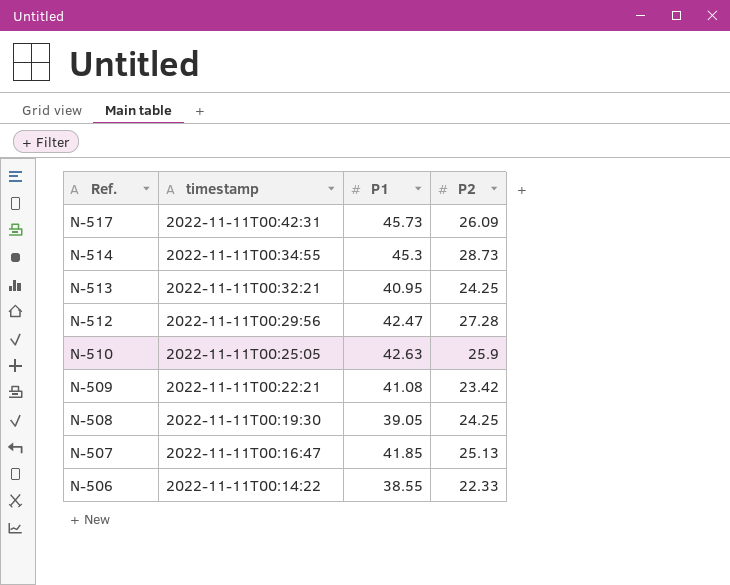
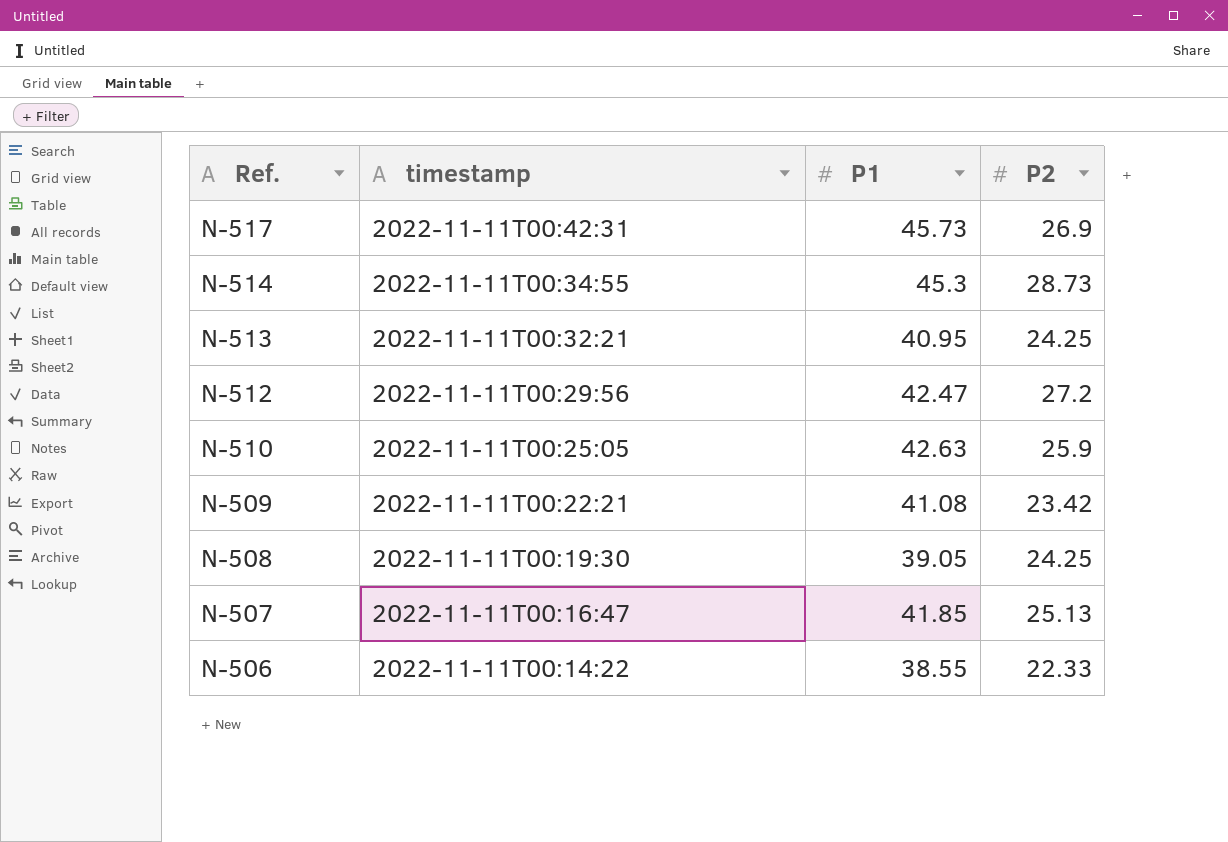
N-517 | P2: 26.09 -> 26.9
N-512 | P2: 27.28 -> 27.2

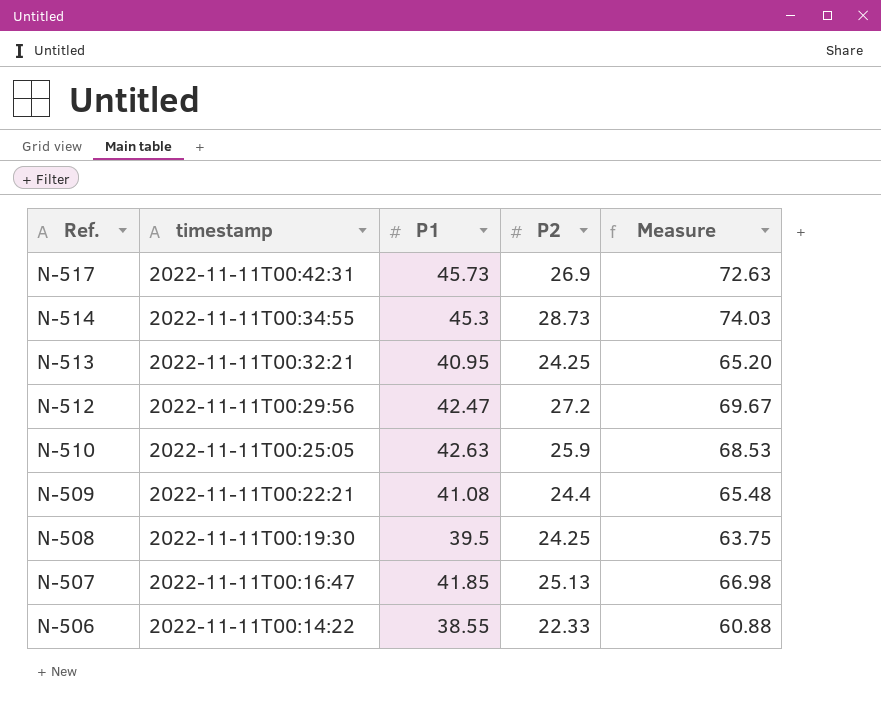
column Measure | formula: none -> [P1] + [P2]
N-509 | P2: 23.42 -> 24.4
N-508 | P1: 39.05 -> 39.5

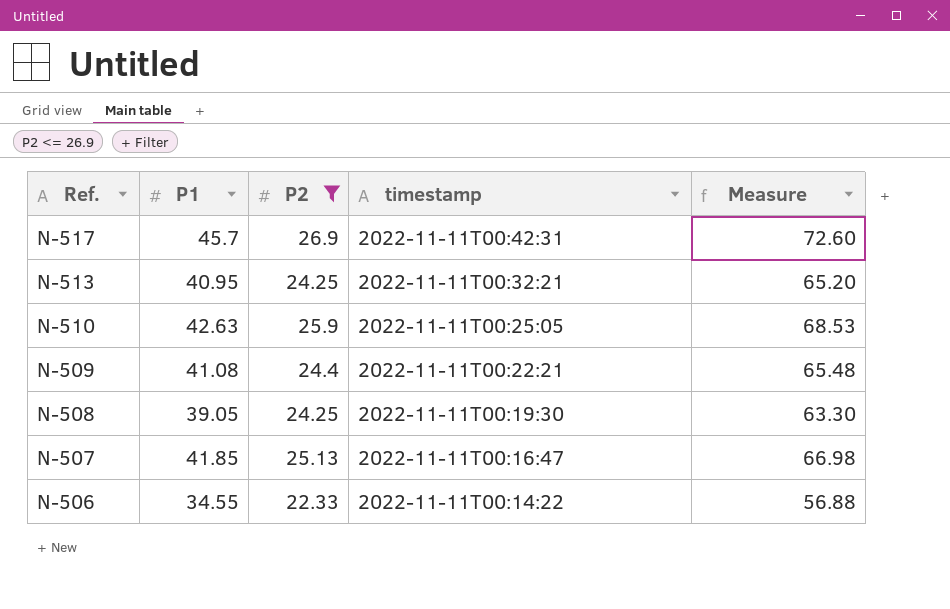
filter: none -> P2 <= 26.9
column timestamp | position: 2 -> 4
N-517 | P1: 45.73 -> 45.7
N-517 | Measure: 72.63 -> 72.60
N-508 | P1: 39.5 -> 39.05
N-508 | Measure: 63.75 -> 63.30
N-506 | P1: 38.55 -> 34.55
N-506 | Measure: 60.88 -> 56.88

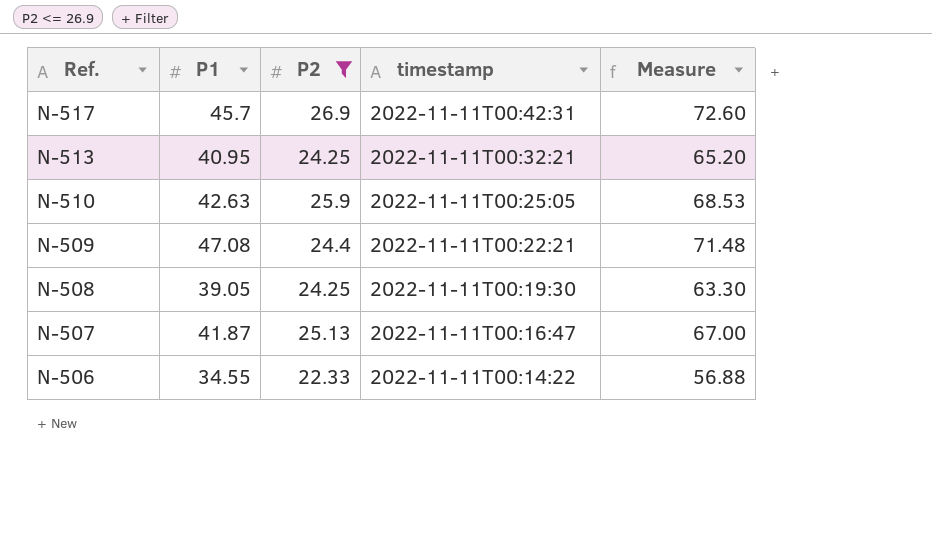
N-509 | P1: 41.08 -> 47.08
N-509 | Measure: 65.48 -> 71.48
N-507 | P1: 41.85 -> 41.87
N-507 | Measure: 66.98 -> 67.00

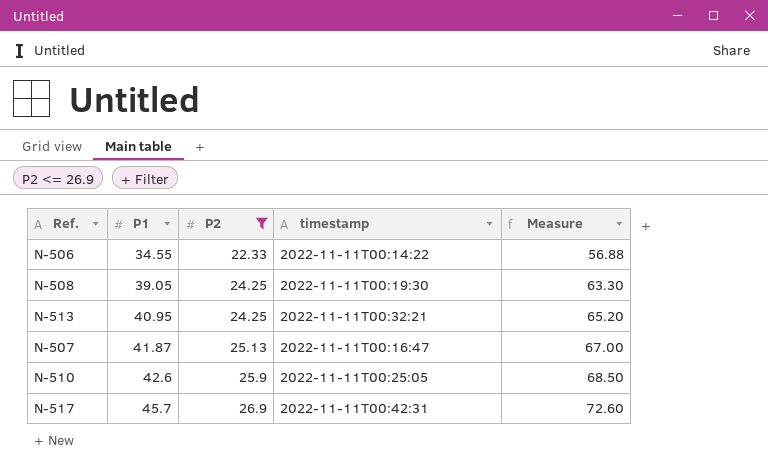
row order: Ref. descending -> P1 ascending
row N-509: 47.08 | 24.4 | 2022-11-11T00:22:21 | 71.48 -> none
N-510 | P1: 42.63 -> 42.6
N-510 | Measure: 68.53 -> 68.50

